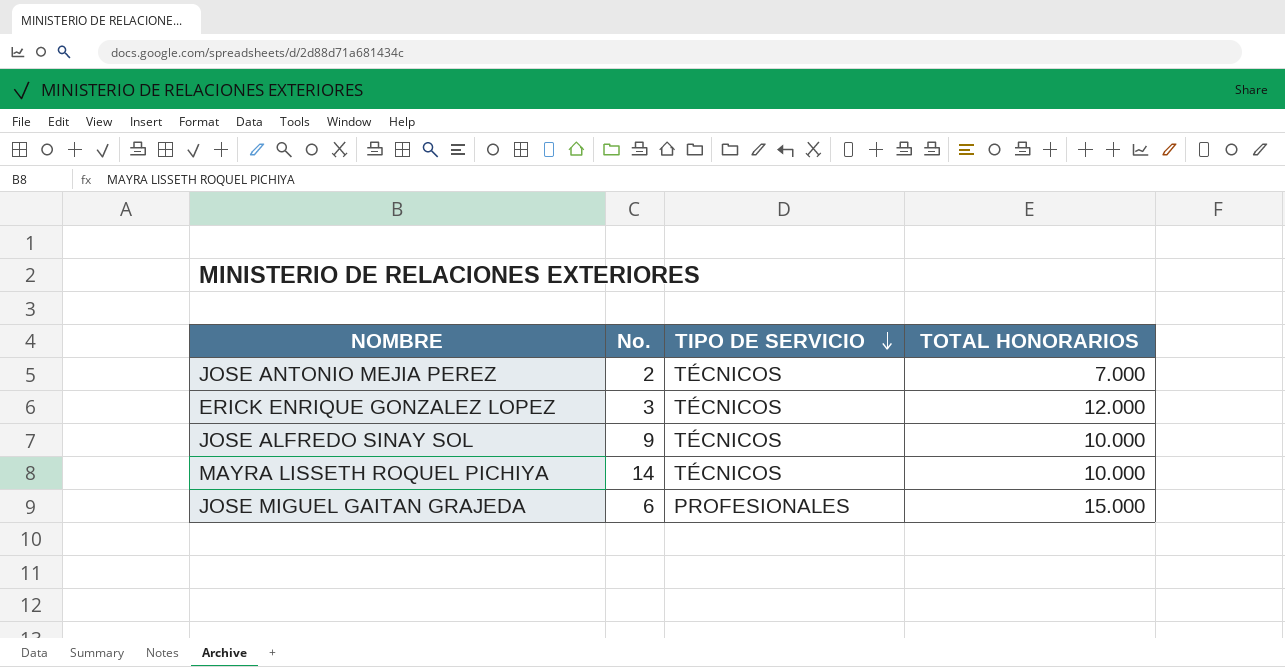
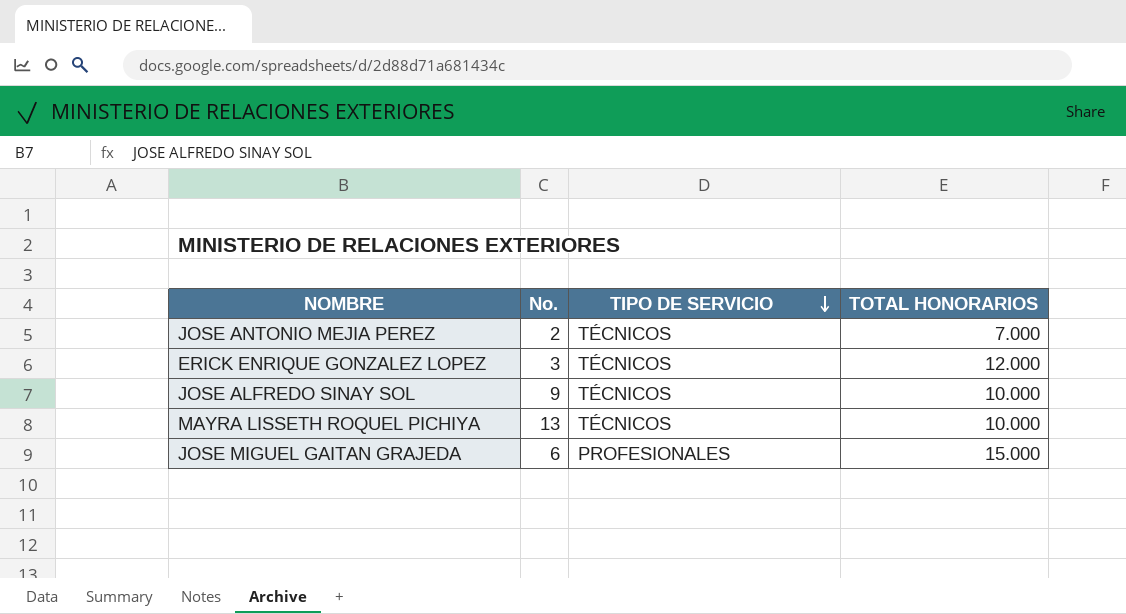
MAYRA LISSETH ROQUEL PICHIYA | No.: 14 -> 13

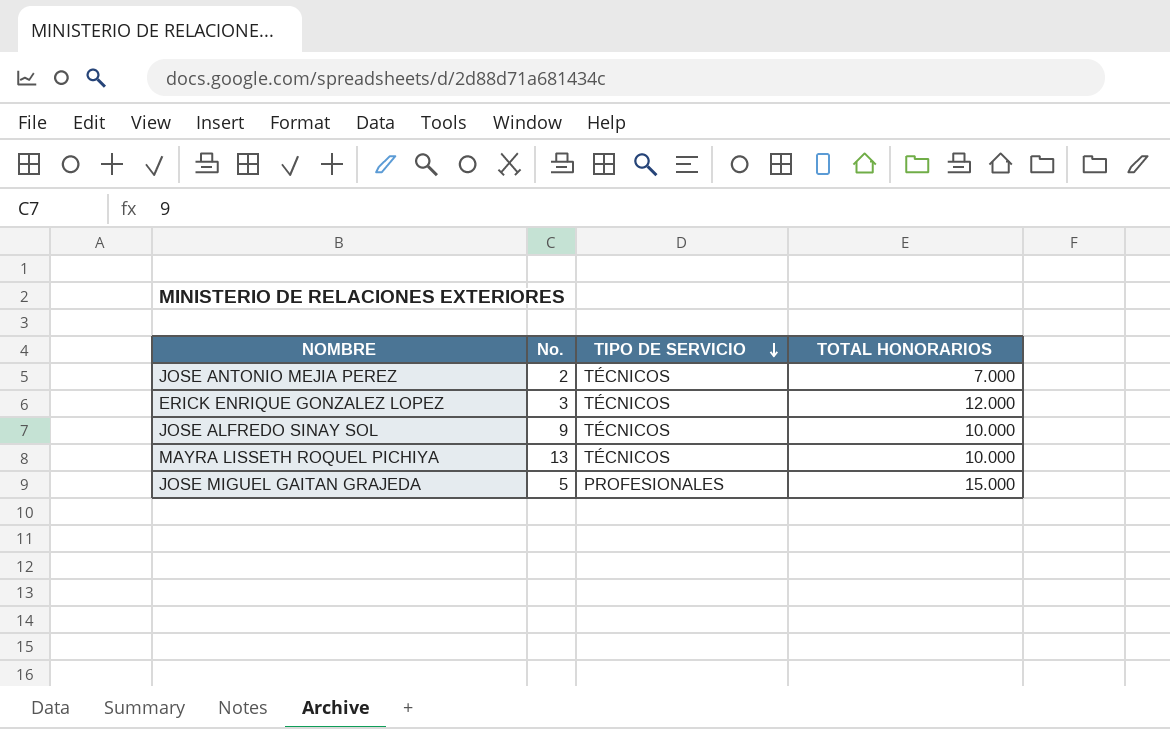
JOSE MIGUEL GAITAN GRAJEDA | No.: 6 -> 5

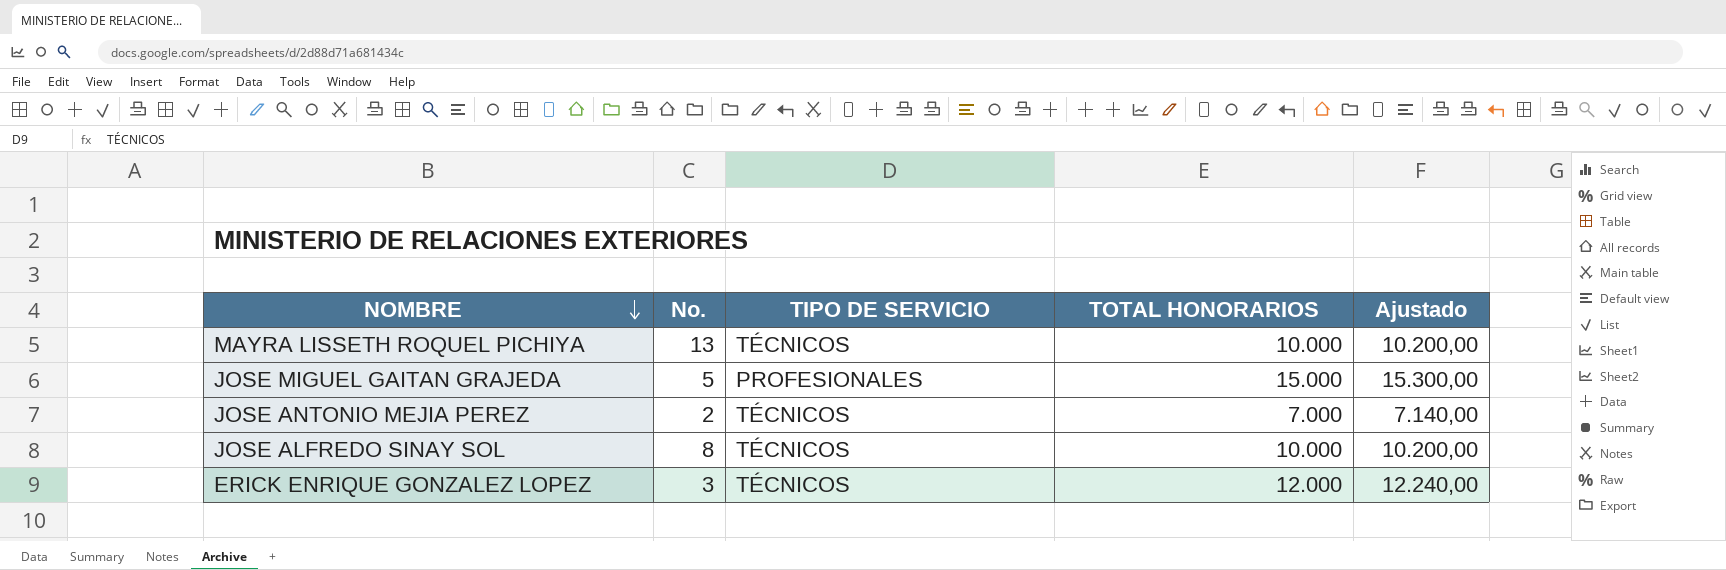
row order: TIPO DE SERVICIO descending -> NOMBRE descending
column Ajustado | formula: none -> [TOTAL HONORARIOS] * 1,02
JOSE ALFREDO SINAY SOL | No.: 9 -> 8

